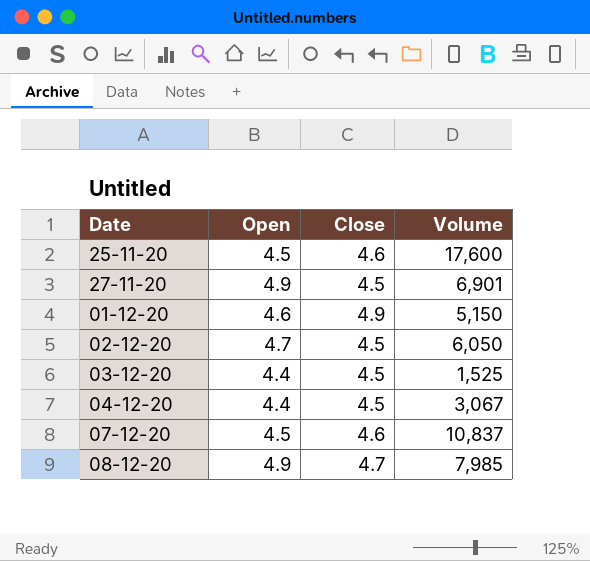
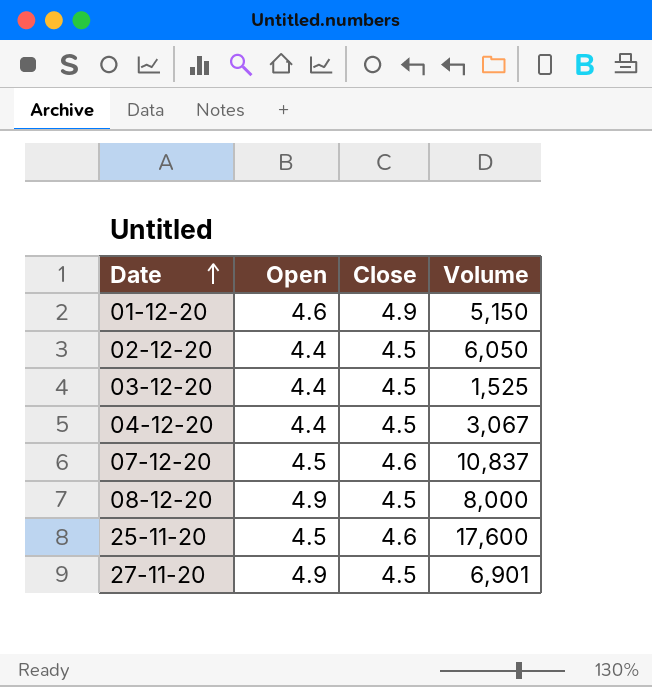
row order: none -> Date ascending
02-12-20 | Open: 4.7 -> 4.4
08-12-20 | Close: 4.7 -> 4.5
08-12-20 | Volume: 7,985 -> 8,000

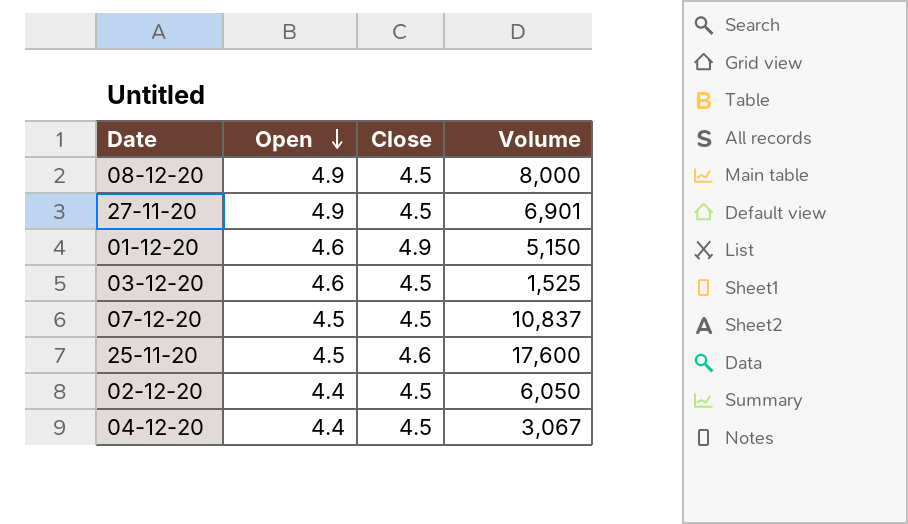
row order: Date ascending -> Open descending
03-12-20 | Open: 4.4 -> 4.6
07-12-20 | Close: 4.6 -> 4.5

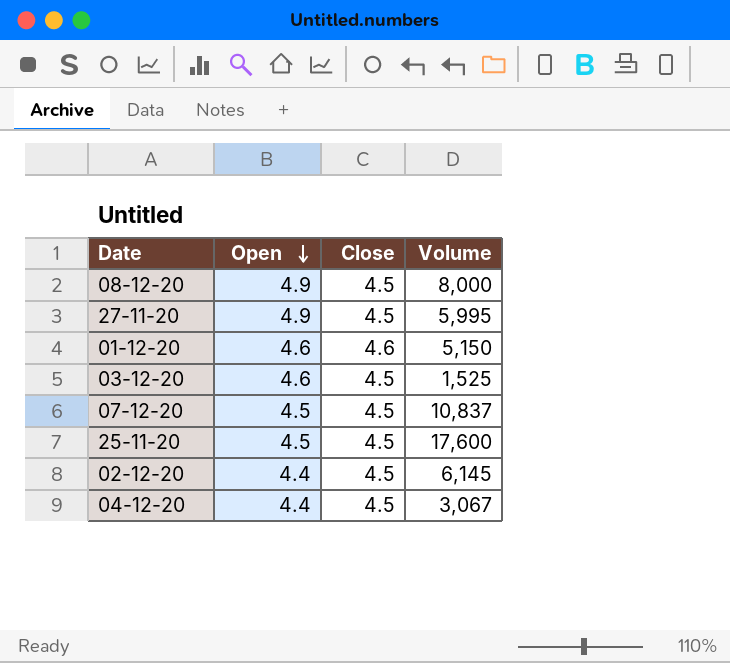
27-11-20 | Volume: 6,901 -> 5,995
01-12-20 | Close: 4.9 -> 4.6
25-11-20 | Close: 4.6 -> 4.5
02-12-20 | Volume: 6,050 -> 6,145

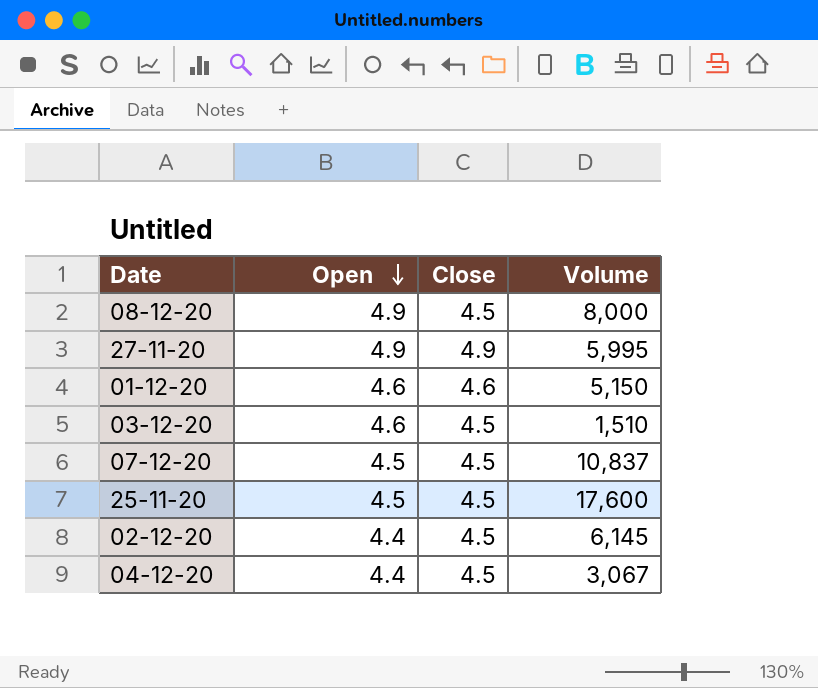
27-11-20 | Close: 4.5 -> 4.9
03-12-20 | Volume: 1,525 -> 1,510

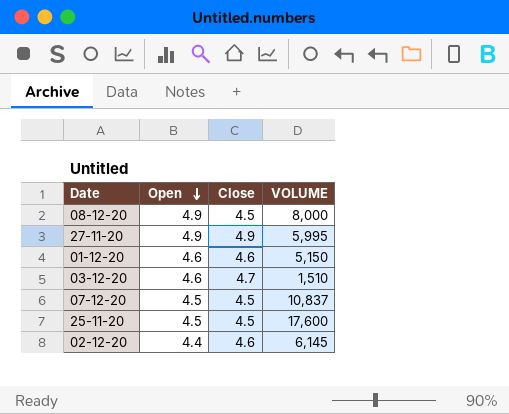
column name: Volume -> VOLUME
row 04-12-20: 4.4 | 4.5 | 3,067 -> none
03-12-20 | Close: 4.5 -> 4.7
02-12-20 | Close: 4.5 -> 4.6

